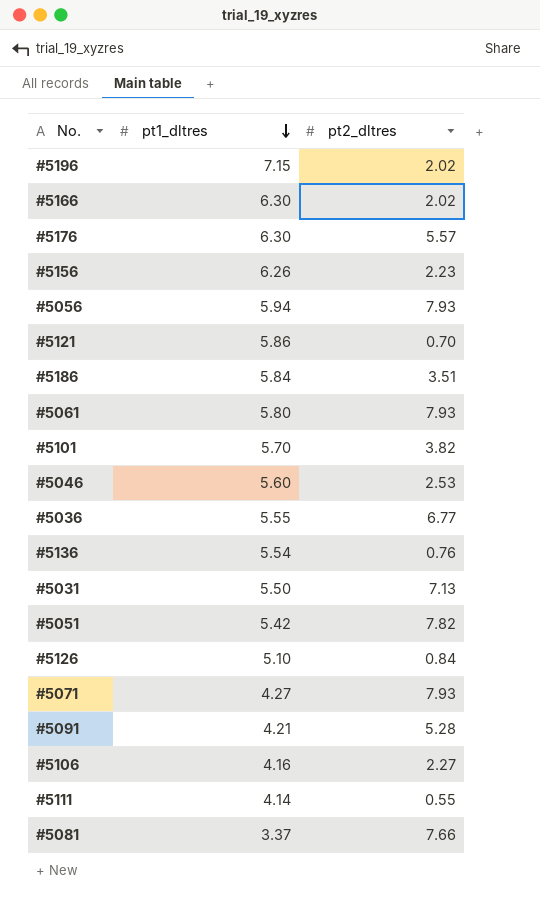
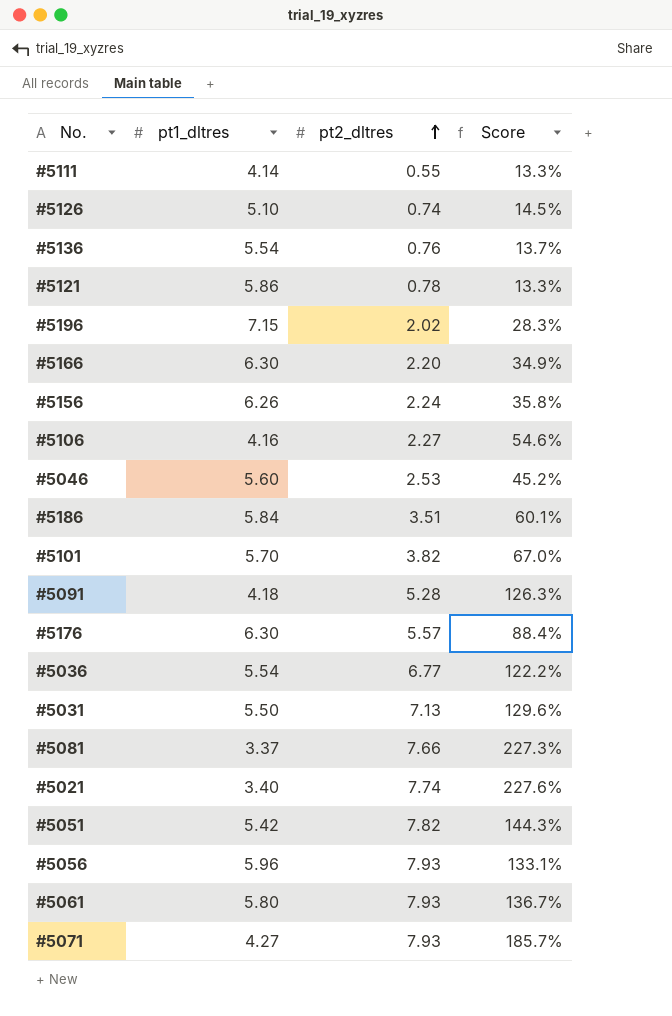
row order: pt1_dltres descending -> pt2_dltres ascending
column Score | formula: none -> [pt2_dltres] / [pt1_dltres]
#5126 | pt2_dltres: 0.84 -> 0.74
#5121 | pt2_dltres: 0.70 -> 0.78
#5166 | pt2_dltres: 2.02 -> 2.20
#5156 | pt2_dltres: 2.23 -> 2.24
#5091 | pt1_dltres: 4.21 -> 4.18
#5036 | pt1_dltres: 5.55 -> 5.54
row #5021: none -> 3.40 | 7.74 | 227.6%
#5056 | pt1_dltres: 5.94 -> 5.96

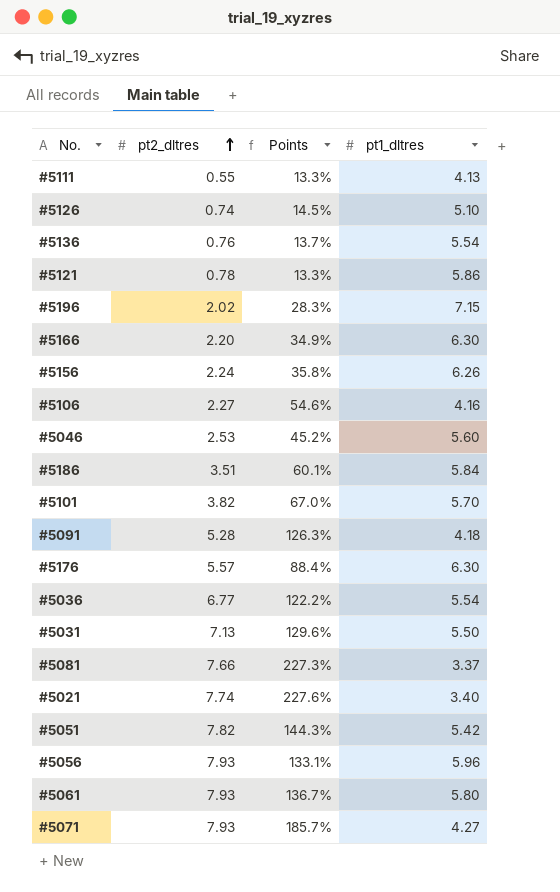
column name: Score -> Points
column pt1_dltres | position: 2 -> 4
#5111 | pt1_dltres: 4.14 -> 4.13

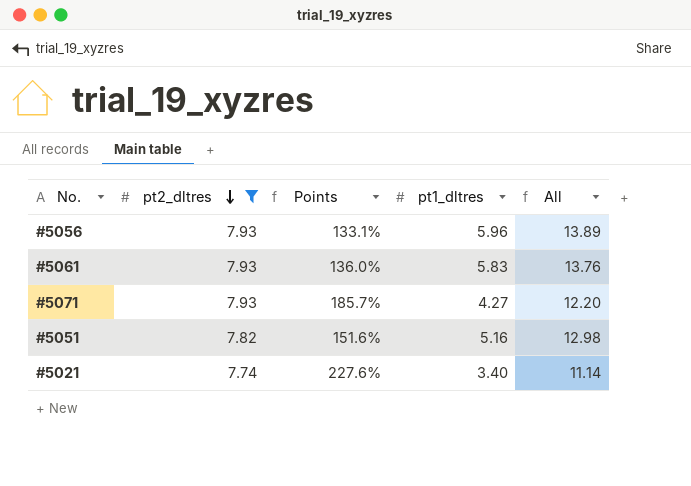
filter: none -> pt2_dltres >= 7.74
row order: pt2_dltres ascending -> pt2_dltres descending
column All | formula: none -> [pt2_dltres] + [pt1_dltres]
#5061 | Points: 136.7% -> 136.0%
#5061 | pt1_dltres: 5.80 -> 5.83
#5051 | Points: 144.3% -> 151.6%
#5051 | pt1_dltres: 5.42 -> 5.16

